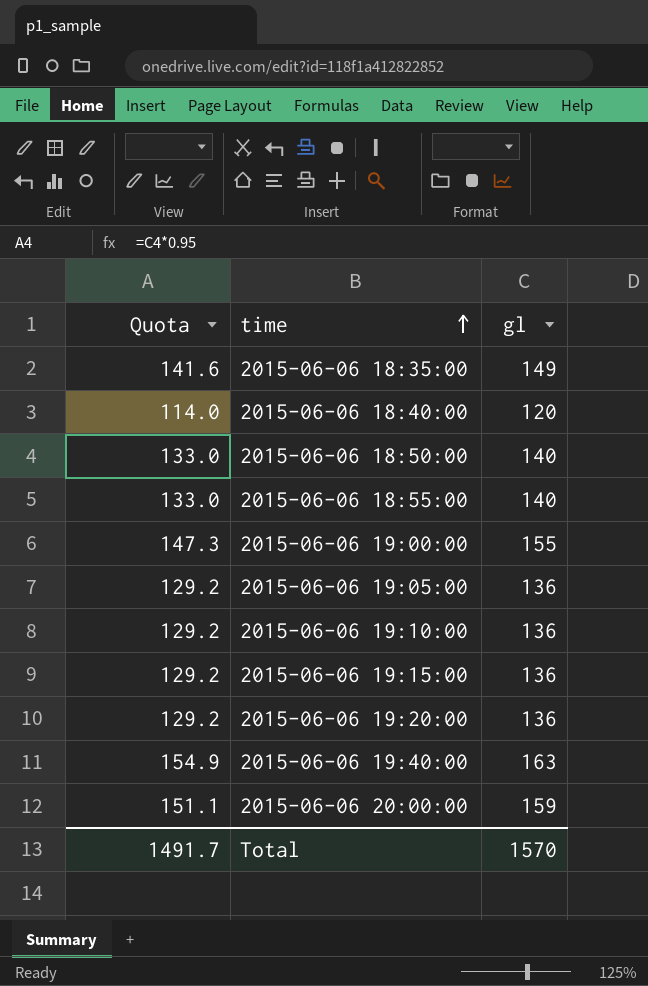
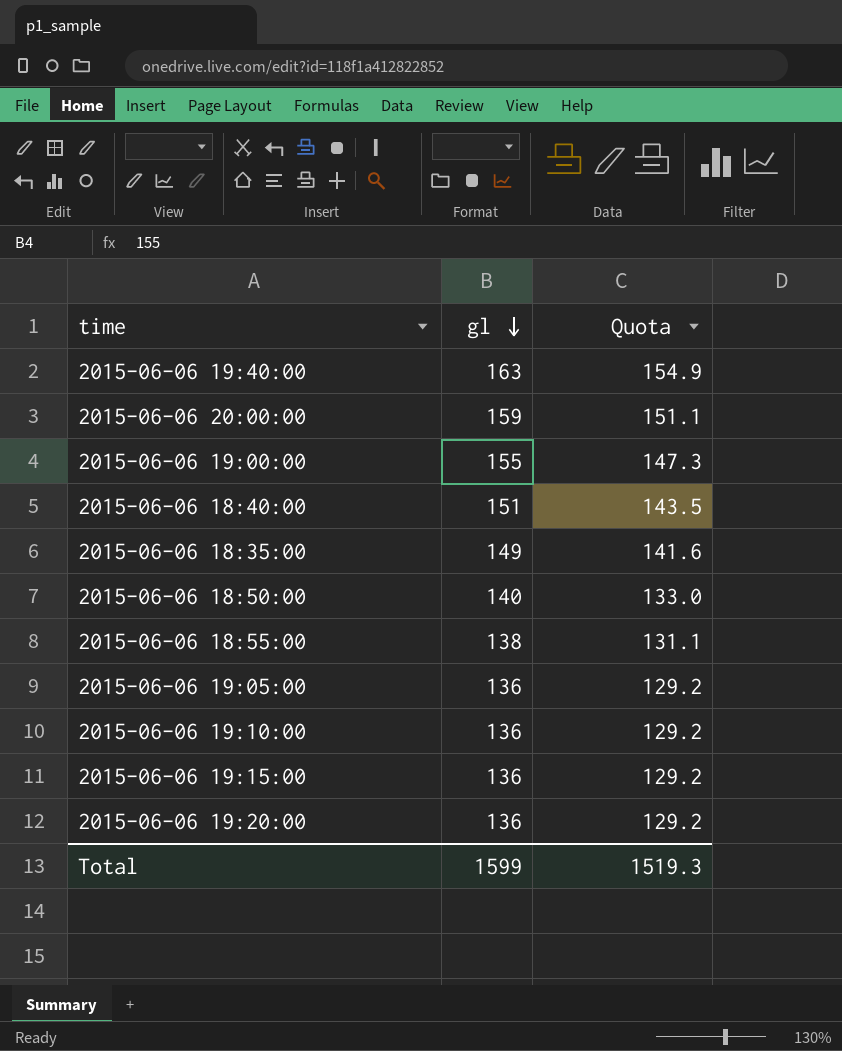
row order: time ascending -> gl descending
column Quota | position: 1 -> 3
2015-06-06 18:40:00 | gl: 120 -> 151
2015-06-06 18:40:00 | Quota: 114.0 -> 143.5
2015-06-06 18:55:00 | gl: 140 -> 138
2015-06-06 18:55:00 | Quota: 133.0 -> 131.1
Total | gl: 1570 -> 1599
Total | Quota: 1491.7 -> 1519.3

